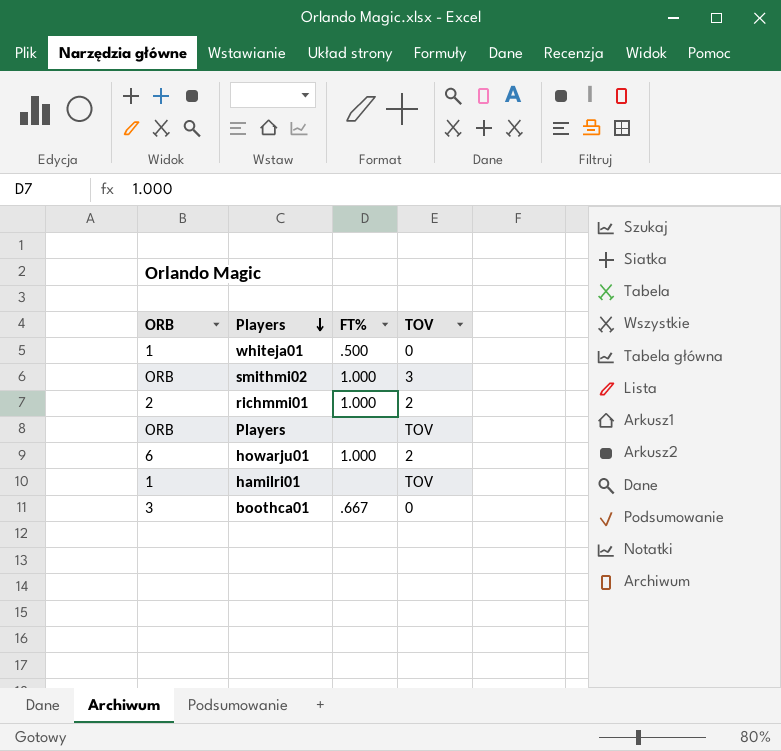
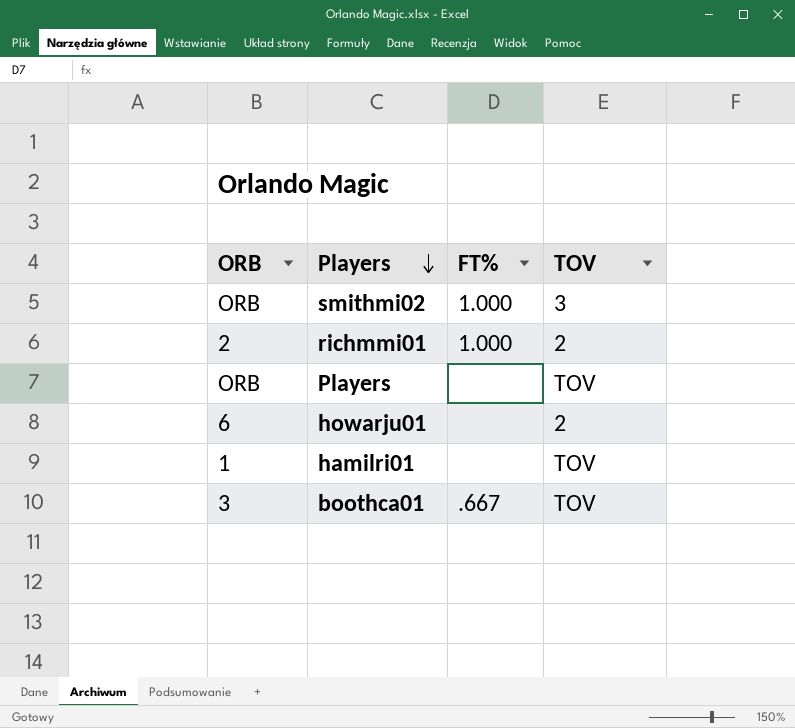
row whiteja01: 1 | .500 | 0 -> none
howarju01 | FT%: 1.000 -> none
boothca01 | TOV: 0 -> TOV

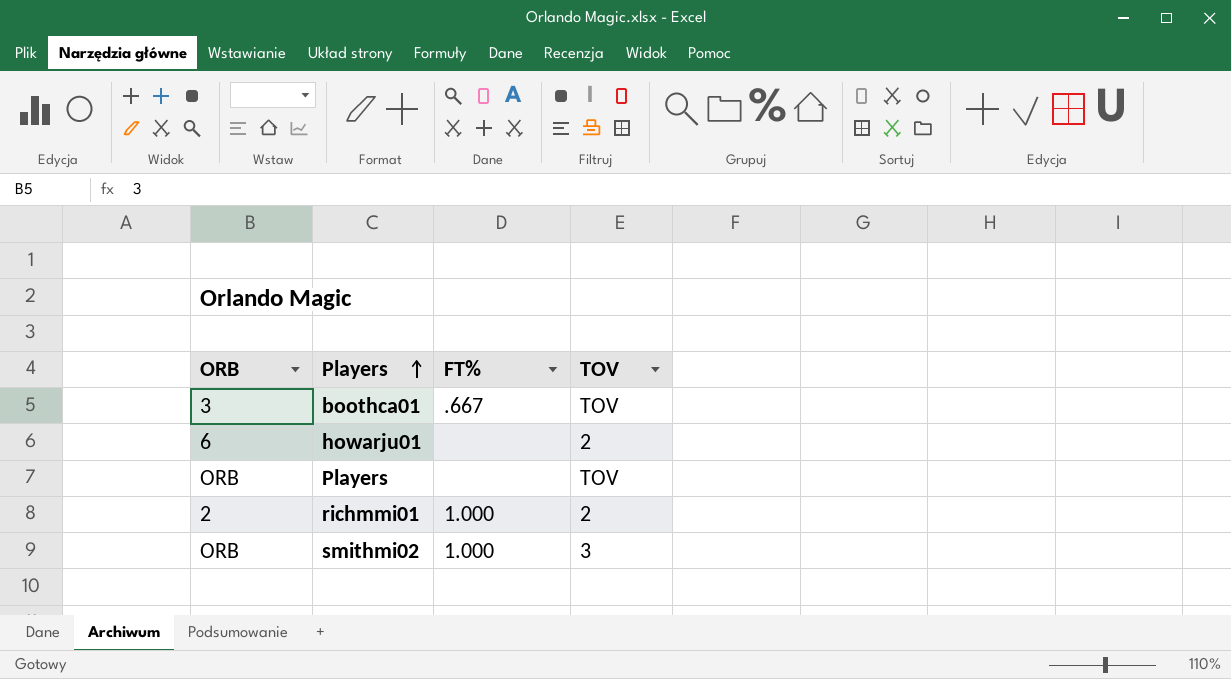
row order: Players descending -> Players ascending
row hamilri01: 1 | none | TOV -> none

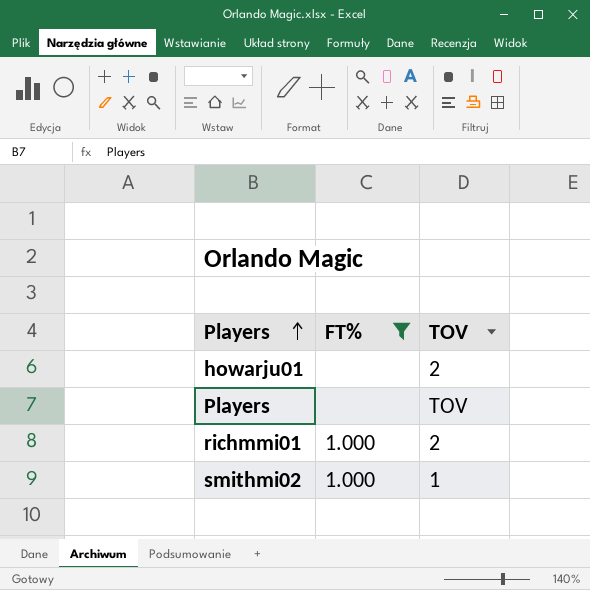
filter: none -> FT% != .667
column ORB | position: 1 -> none
smithmi02 | TOV: 3 -> 1

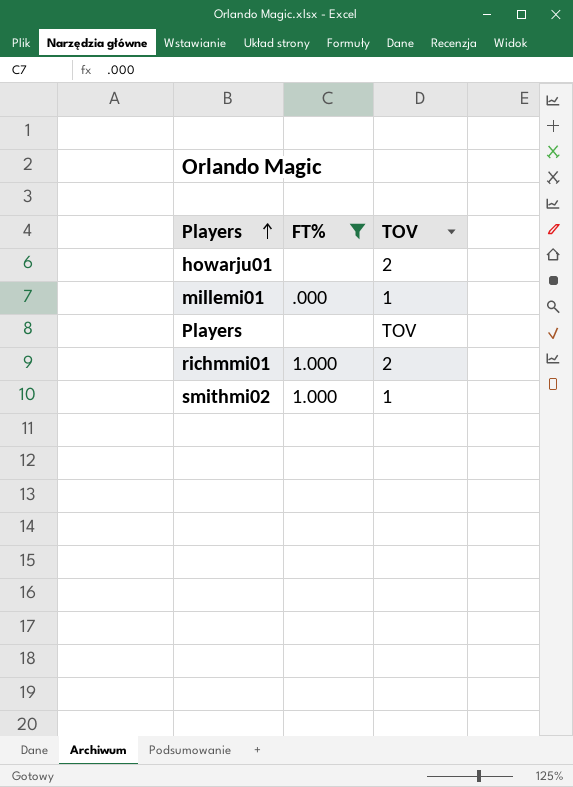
row millemi01: none -> .000 | 1

